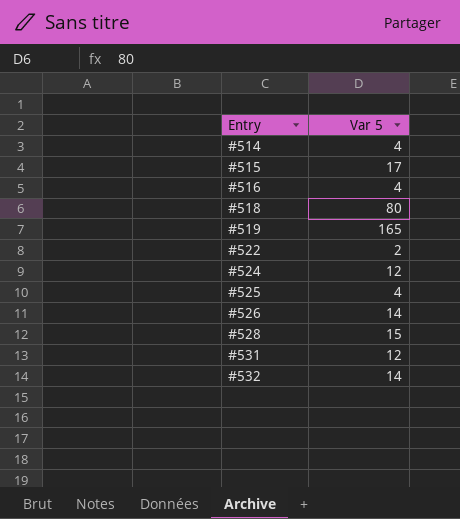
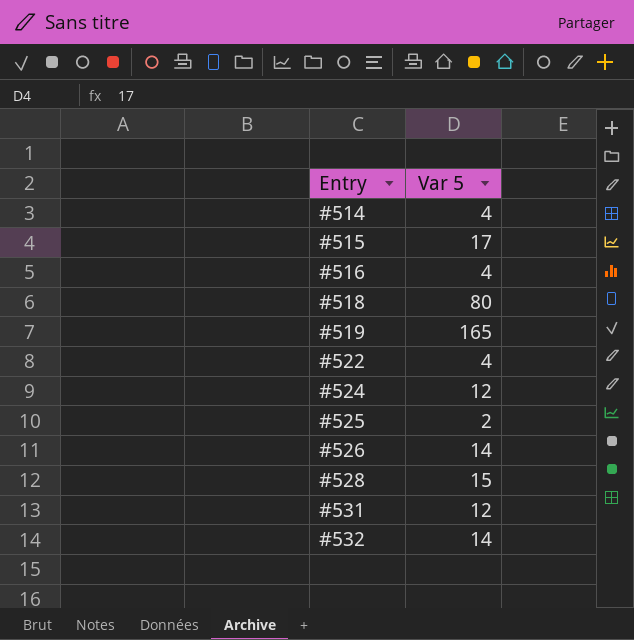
#522 | Var 5: 2 -> 4
#525 | Var 5: 4 -> 2

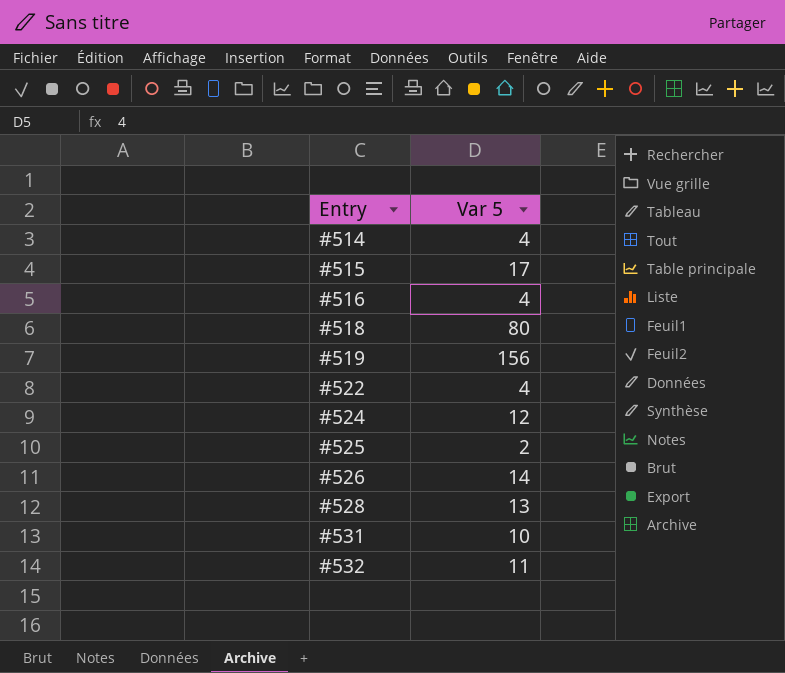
#519 | Var 5: 165 -> 156
#528 | Var 5: 15 -> 13
#531 | Var 5: 12 -> 10
#532 | Var 5: 14 -> 11

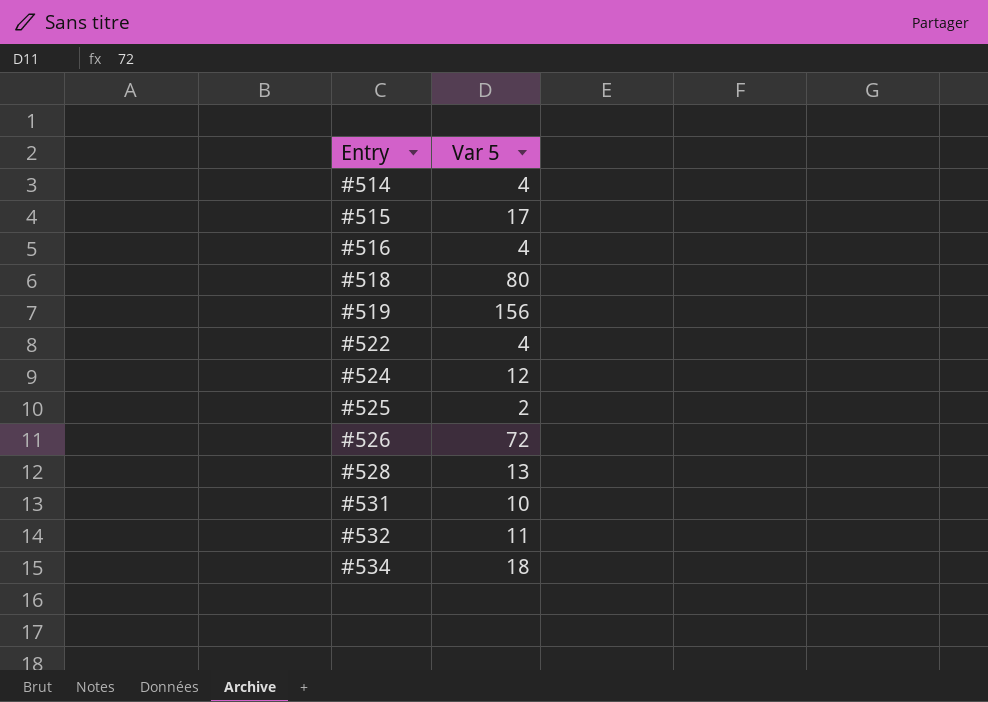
#526 | Var 5: 14 -> 72
row #534: none -> 18

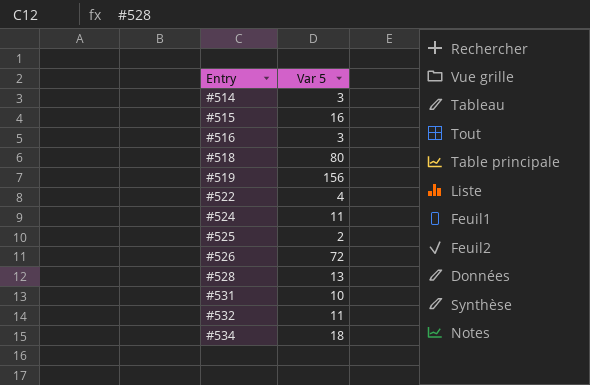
#514 | Var 5: 4 -> 3
#515 | Var 5: 17 -> 16
#516 | Var 5: 4 -> 3
#524 | Var 5: 12 -> 11

